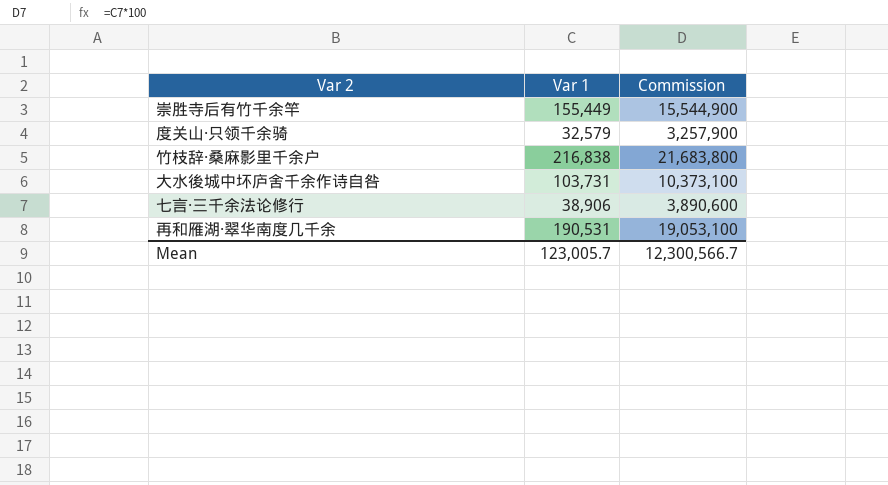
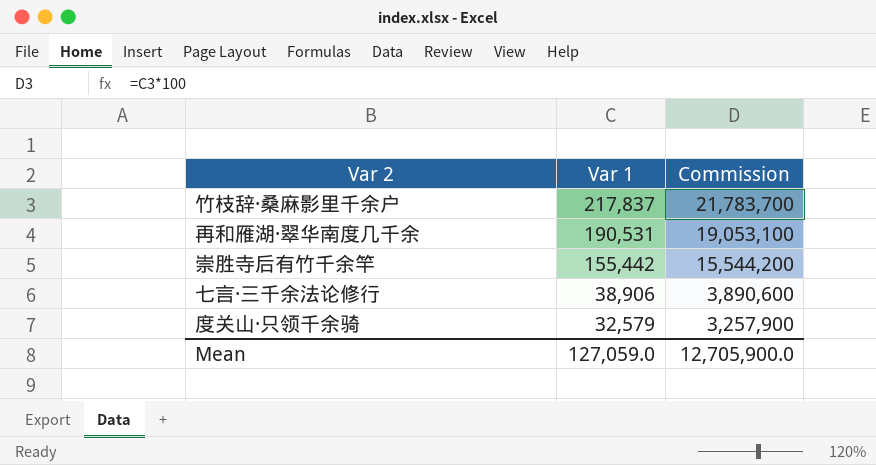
row order: none -> Var 1 descending
row 大水後城中坏庐舍千余作诗自咎: 103,731 | 10,373,100 -> none
竹枝辞·桑麻影里千余户 | Var 1: 216,838 -> 217,837
竹枝辞·桑麻影里千余户 | Commission: 21,683,800 -> 21,783,700
崇胜寺后有竹千余竿 | Var 1: 155,449 -> 155,442
崇胜寺后有竹千余竿 | Commission: 15,544,900 -> 15,544,200
Mean | Var 1: 123,005.7 -> 127,059.0
Mean | Commission: 12,300,566.7 -> 12,705,900.0

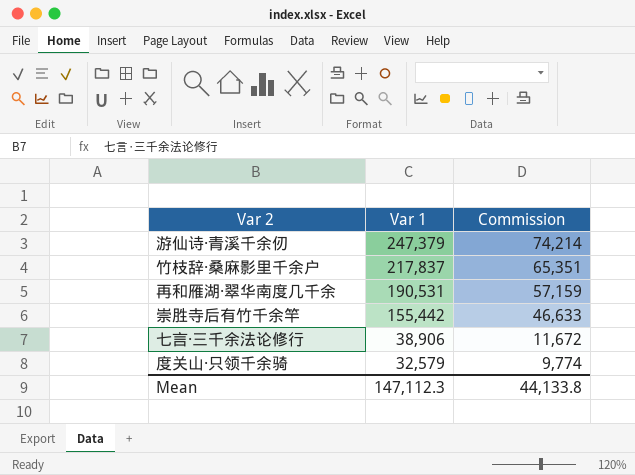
column Commission | formula: [Var 1] * 100 -> [Var 1] * 0.3
row 游仙诗·青溪千余仞: none -> 247,379 | 74,214
Mean | Var 1: 127,059.0 -> 147,112.3
Mean | Commission: 12,705,900.0 -> 44,133.8

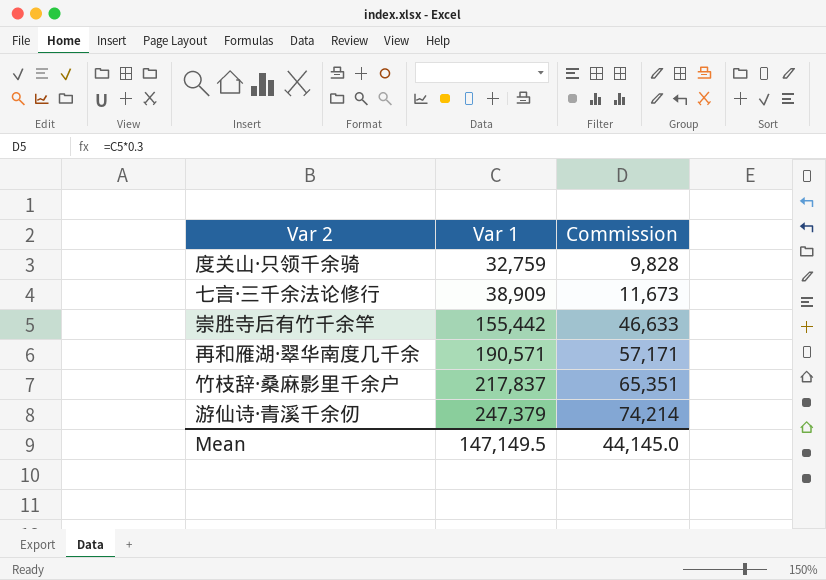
row order: Var 1 descending -> Var 1 ascending
度关山·只领千余骑 | Var 1: 32,579 -> 32,759
度关山·只领千余骑 | Commission: 9,774 -> 9,828
七言·三千余法论修行 | Var 1: 38,906 -> 38,909
七言·三千余法论修行 | Commission: 11,672 -> 11,673
再和雁湖·翠华南度几千余 | Var 1: 190,531 -> 190,571
再和雁湖·翠华南度几千余 | Commission: 57,159 -> 57,171
Mean | Var 1: 147,112.3 -> 147,149.5
Mean | Commission: 44,133.8 -> 44,145.0

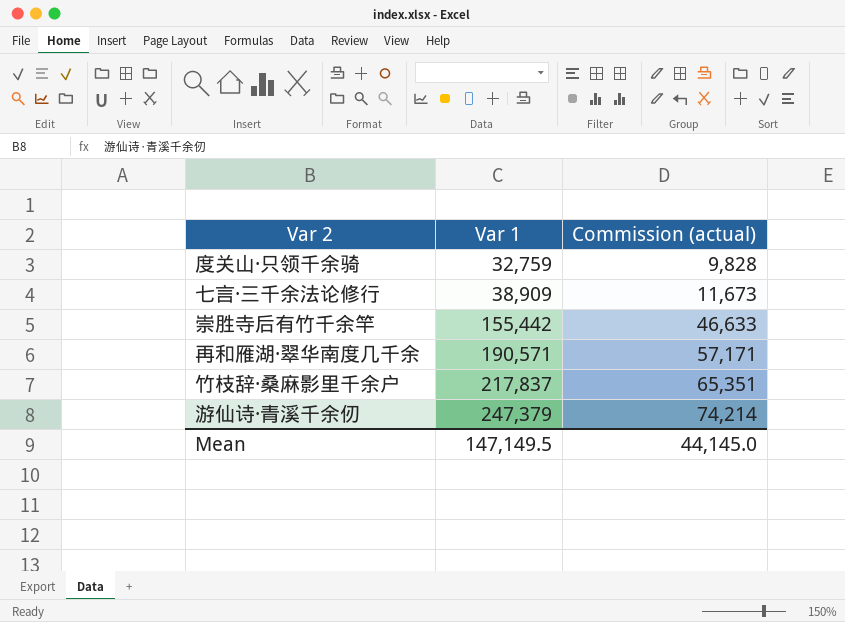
column name: Commission -> Commission (actual)

